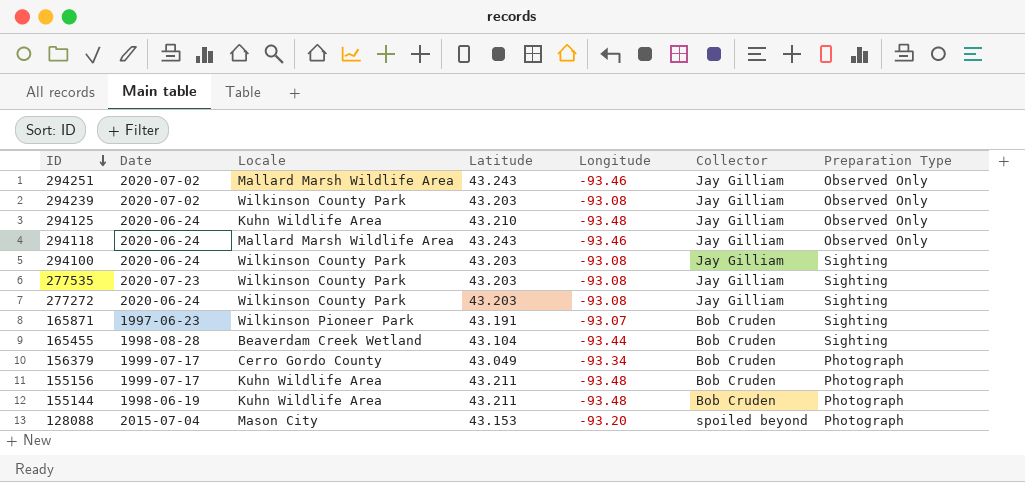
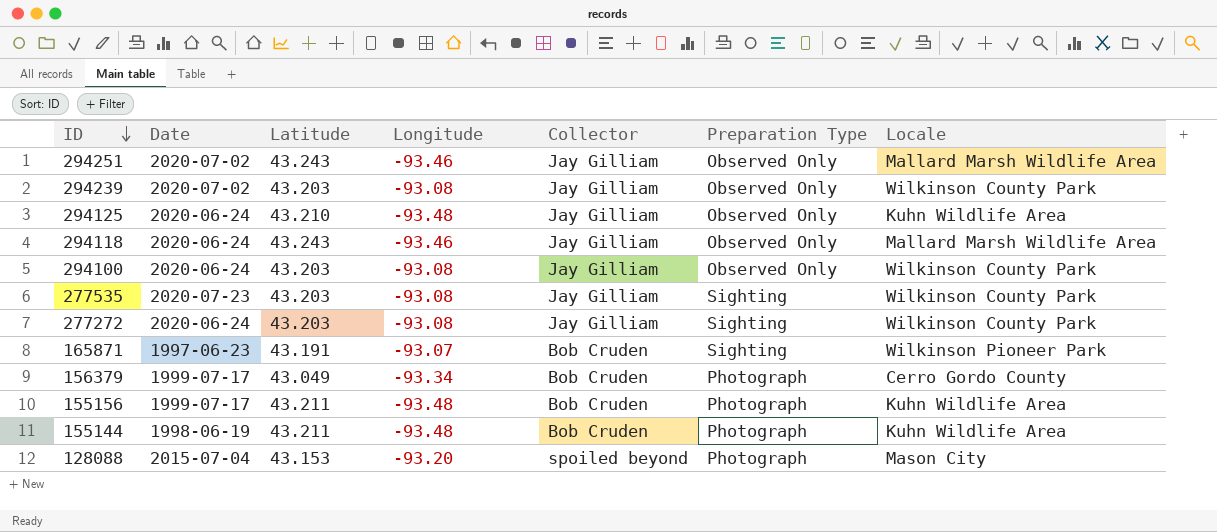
column Locale | position: 3 -> 7
row 165455: 1998-08-28 | Beaverdam Creek Wetland | 43.104 | -93.44 | Bob Cruden | Sighting -> none
294100 | Preparation Type: Sighting -> Observed Only

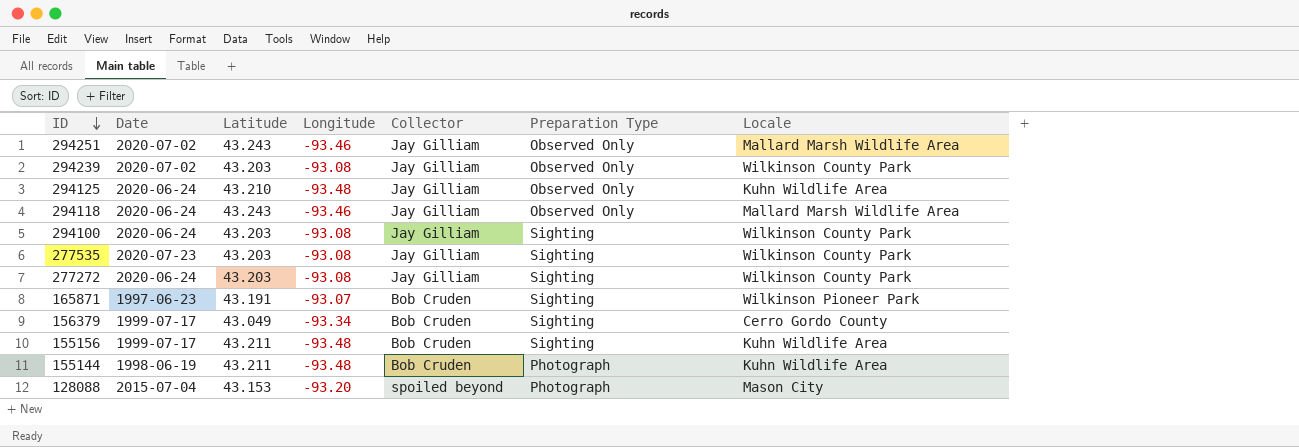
294100 | Preparation Type: Observed Only -> Sighting
156379 | Preparation Type: Photograph -> Sighting
155156 | Preparation Type: Photograph -> Sighting

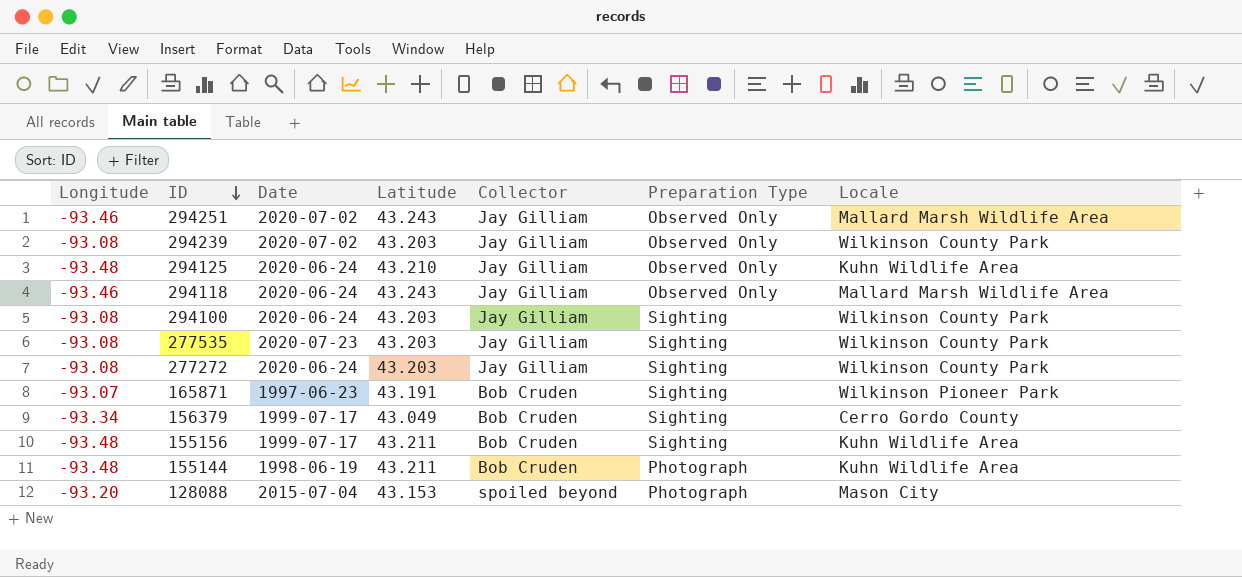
column Longitude | position: 4 -> 1

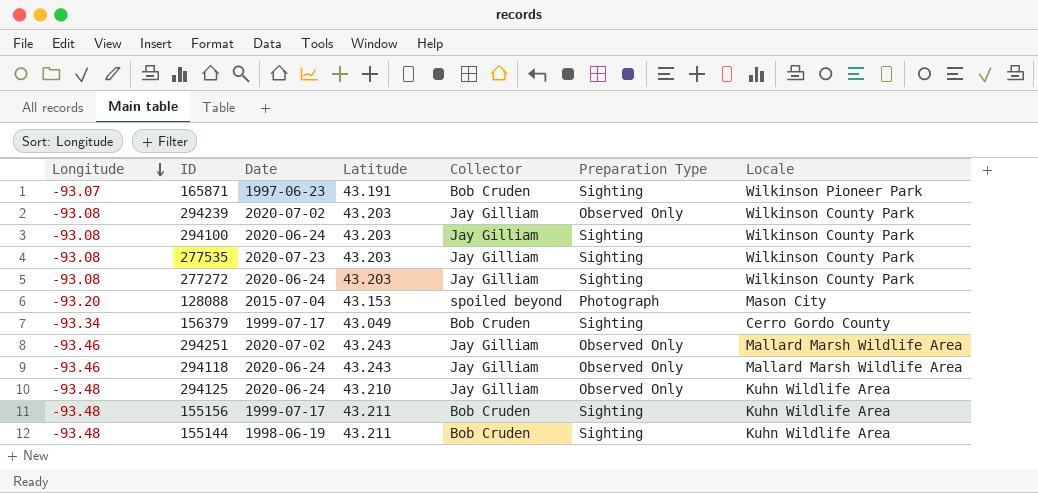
row order: ID descending -> Longitude descending
155144 | Preparation Type: Photograph -> Sighting

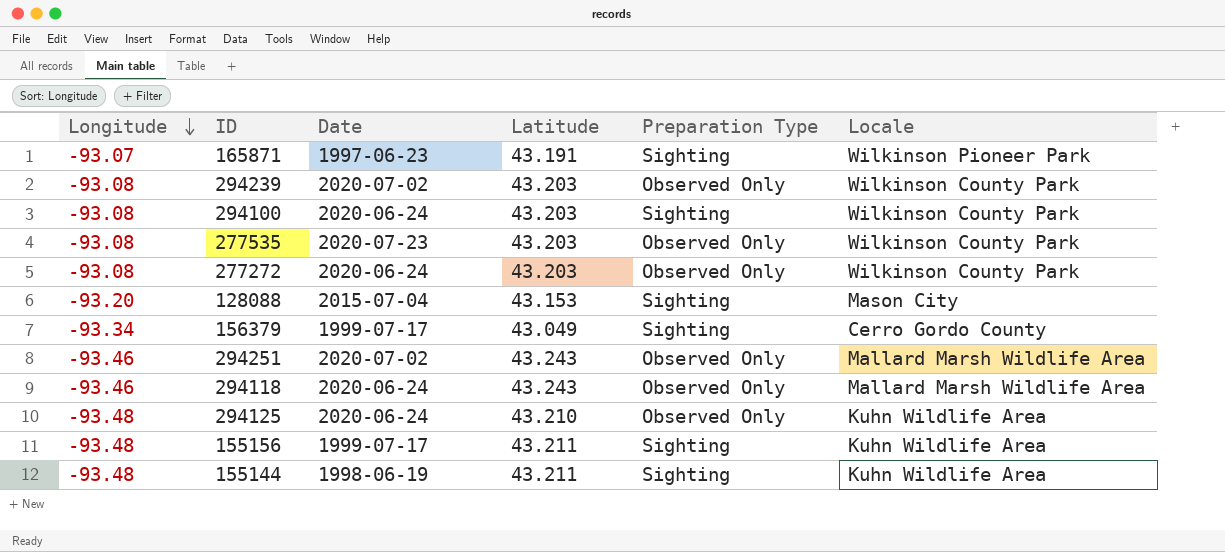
column Collector | position: 5 -> none
277535 | Preparation Type: Sighting -> Observed Only
277272 | Preparation Type: Sighting -> Observed Only
128088 | Preparation Type: Photograph -> Sighting

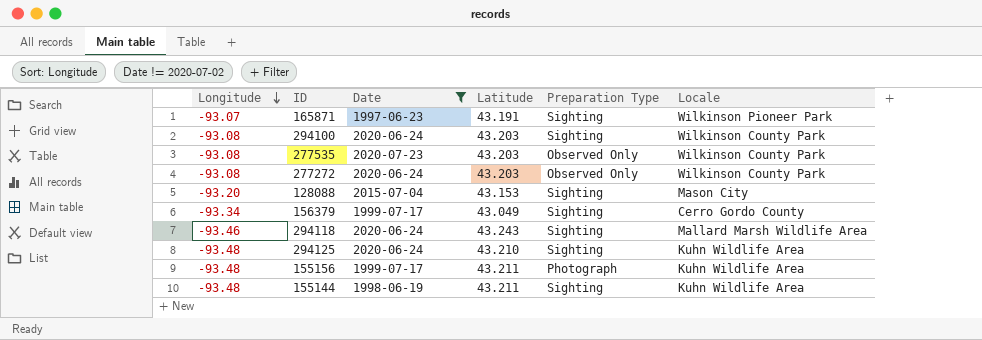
filter: none -> Date != 2020-07-02
294118 | Preparation Type: Observed Only -> Sighting
294125 | Preparation Type: Observed Only -> Sighting
155156 | Preparation Type: Sighting -> Photograph

